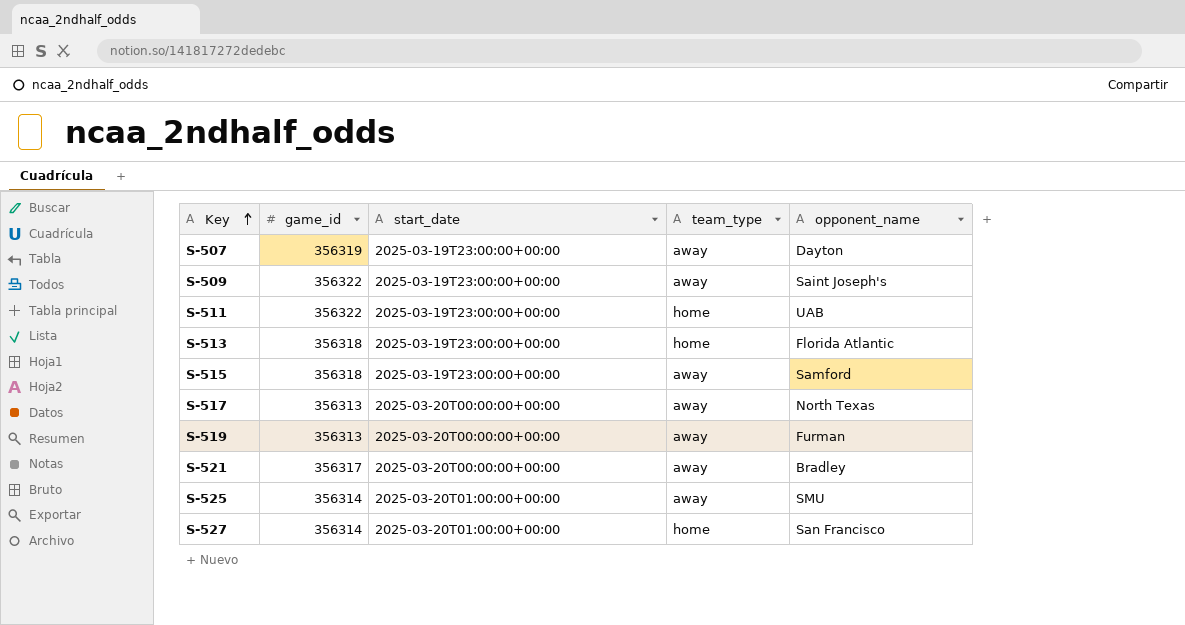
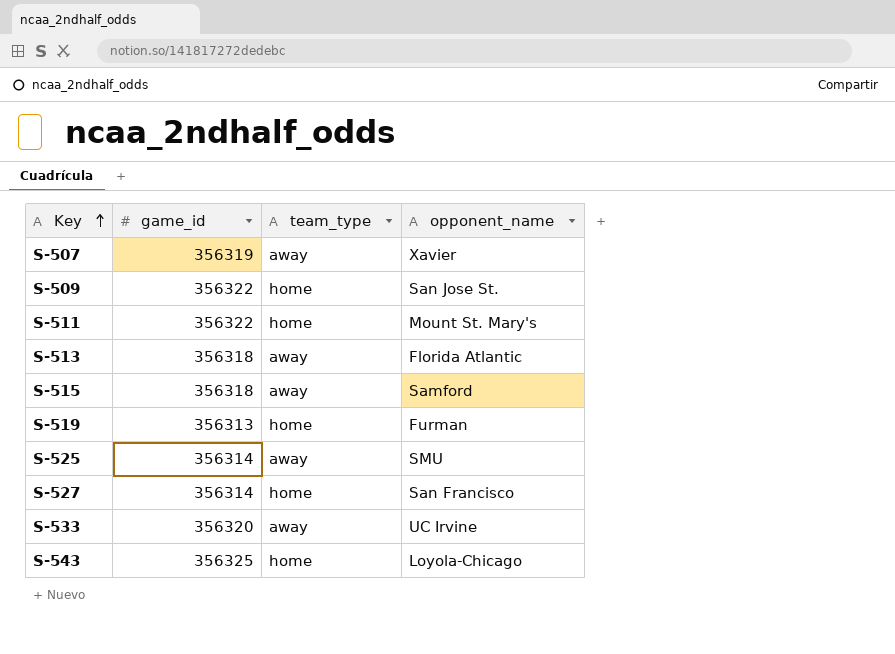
column start_date | position: 3 -> none
row S-517: 356313 | 2025-03-20T00:00:00+00:00 | away | North Texas -> none
row S-521: 356317 | 2025-03-20T00:00:00+00:00 | away | Bradley -> none
S-507 | opponent_name: Dayton -> Xavier
S-509 | team_type: away -> home
S-509 | opponent_name: Saint Joseph's -> San Jose St.
S-511 | opponent_name: UAB -> Mount St. Mary's
S-513 | team_type: home -> away
S-519 | team_type: away -> home
row S-533: none -> 356320 | away | UC Irvine
row S-543: none -> 356325 | home | Loyola-Chicago

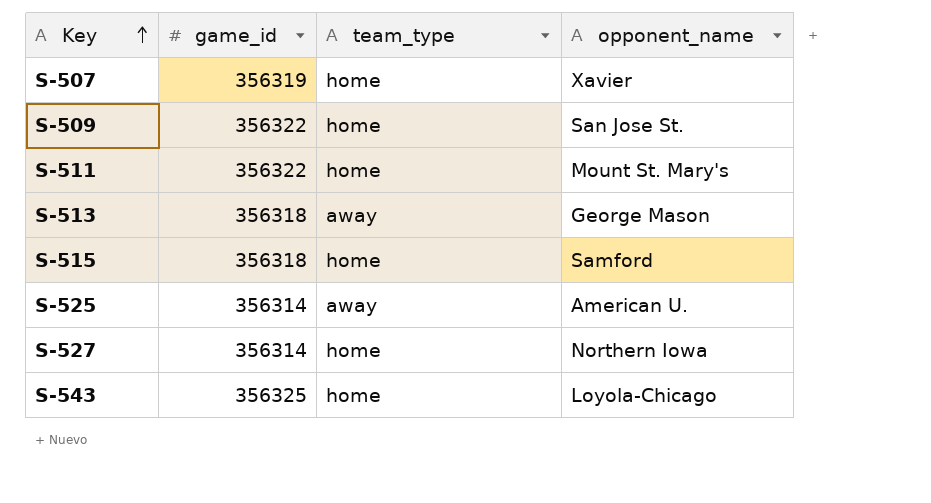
row S-519: 356313 | home | Furman -> none
row S-533: 356320 | away | UC Irvine -> none
S-507 | team_type: away -> home
S-513 | opponent_name: Florida Atlantic -> George Mason
S-515 | team_type: away -> home
S-525 | opponent_name: SMU -> American U.
S-527 | opponent_name: San Francisco -> Northern Iowa

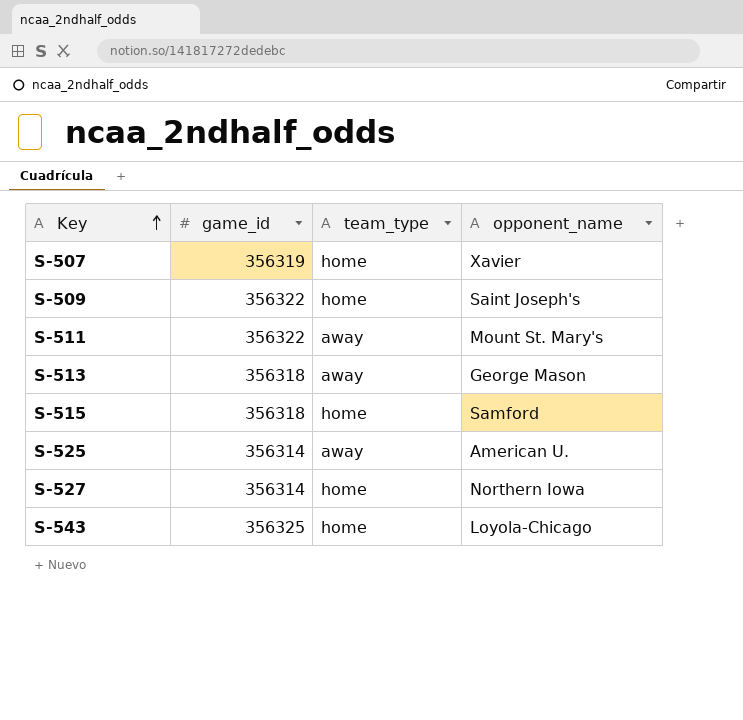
S-509 | opponent_name: San Jose St. -> Saint Joseph's
S-511 | team_type: home -> away

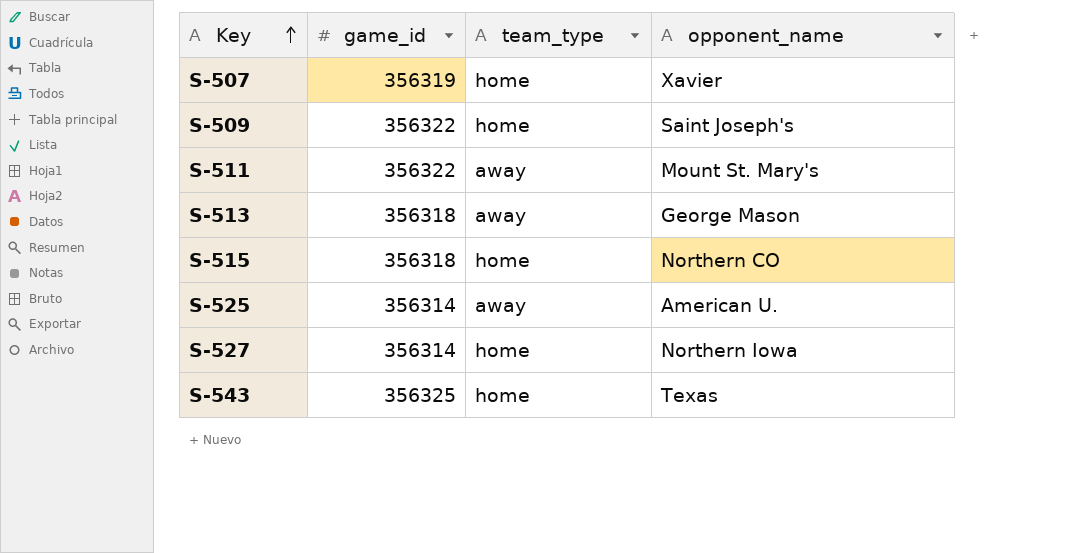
S-515 | opponent_name: Samford -> Northern CO
S-543 | opponent_name: Loyola-Chicago -> Texas

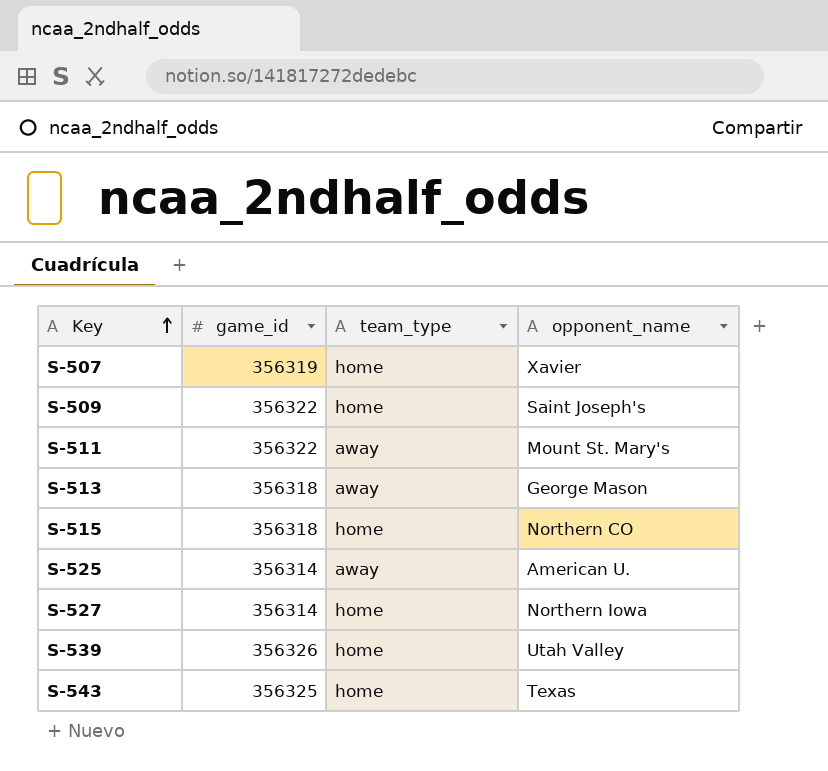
row S-539: none -> 356326 | home | Utah Valley

